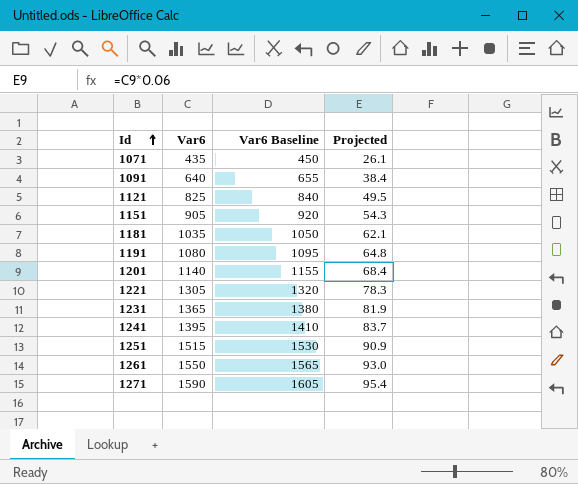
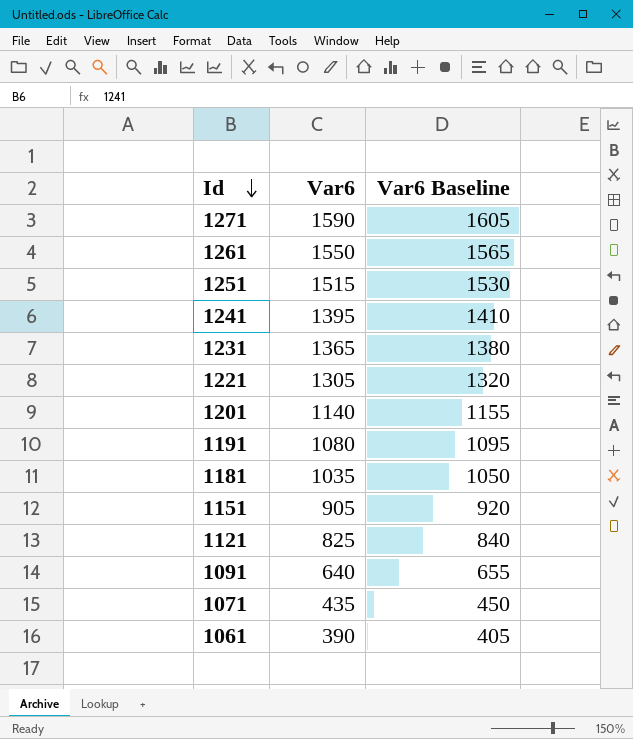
row order: Id ascending -> Id descending
column Projected | formula: [Var6] * 0.06 -> none
row 1061: none -> 390 | 405

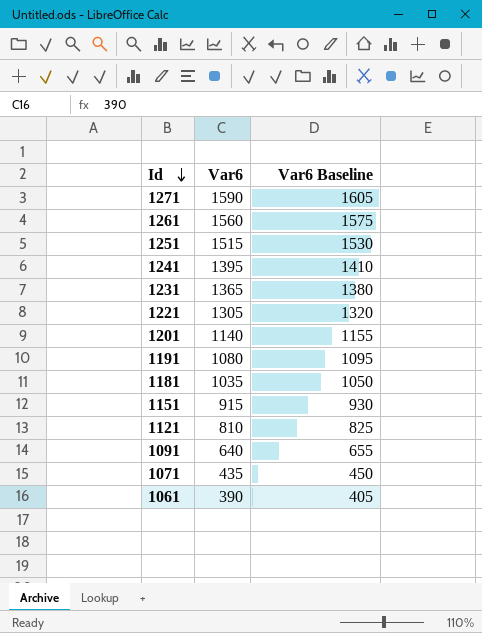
1261 | Var6: 1550 -> 1560
1261 | Var6 Baseline: 1565 -> 1575
1151 | Var6: 905 -> 915
1151 | Var6 Baseline: 920 -> 930
1121 | Var6: 825 -> 810
1121 | Var6 Baseline: 840 -> 825

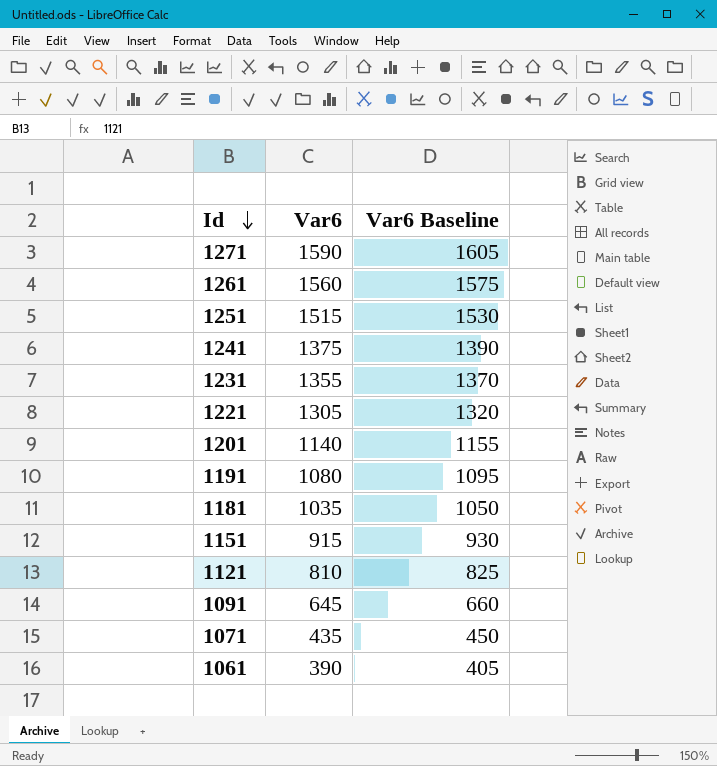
1241 | Var6: 1395 -> 1375
1241 | Var6 Baseline: 1410 -> 1390
1231 | Var6: 1365 -> 1355
1231 | Var6 Baseline: 1380 -> 1370
1091 | Var6: 640 -> 645
1091 | Var6 Baseline: 655 -> 660

